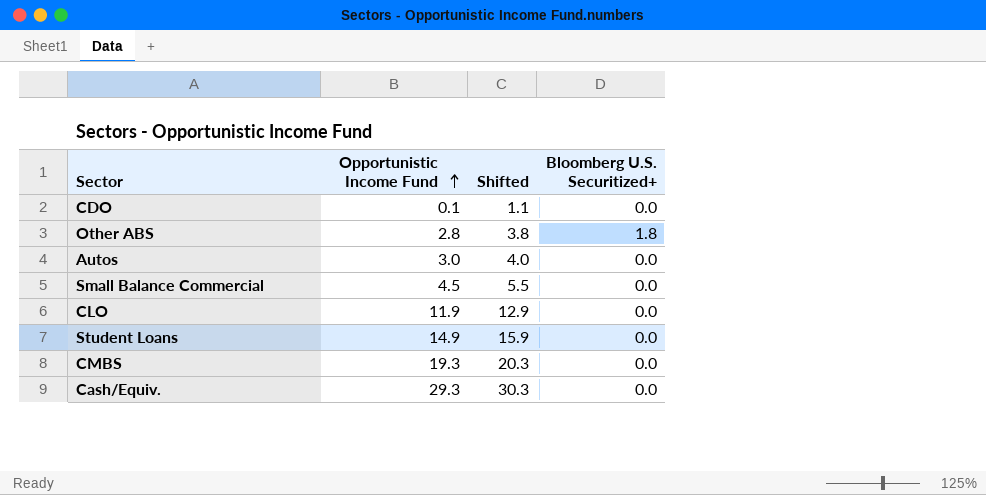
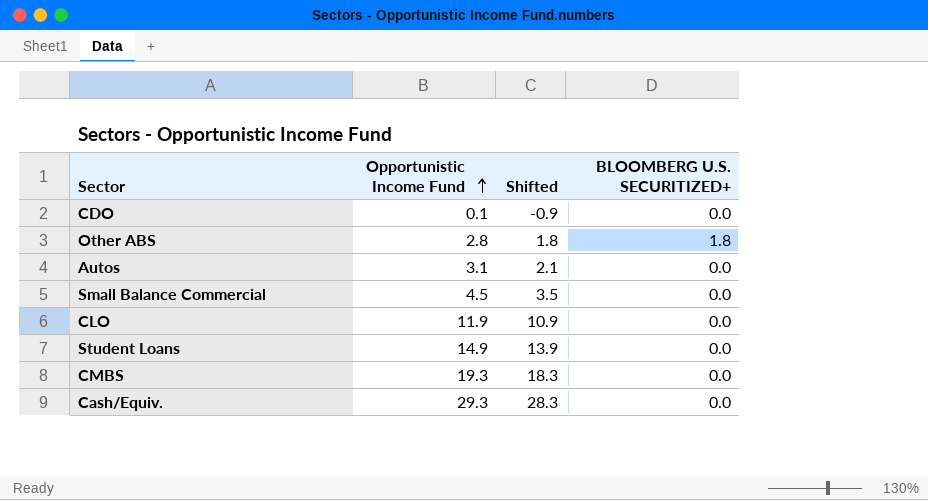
column Shifted | formula: [Opportunistic Income Fund] + 1 -> [Opportunistic Income Fund] - 1
column name: Bloomberg U.S. Securitized+ -> BLOOMBERG U.S. SECURITIZED+
Autos | Opportunistic Income Fund: 3.0 -> 3.1

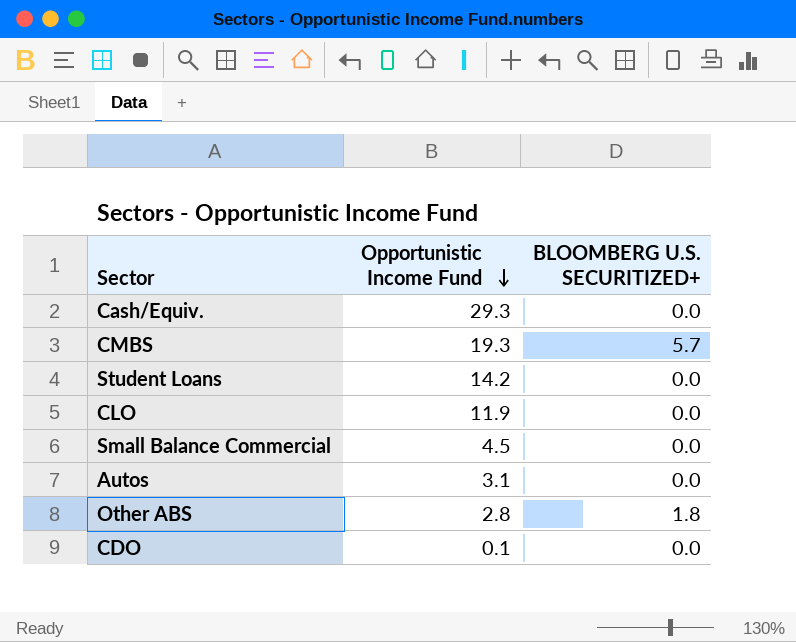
row order: Opportunistic Income Fund ascending -> Opportunistic Income Fund descending
column Shifted | formula: [Opportunistic Income Fund] - 1 -> none
CMBS | BLOOMBERG U.S. SECURITIZED+: 0.0 -> 5.7
Student Loans | Opportunistic Income Fund: 14.9 -> 14.2

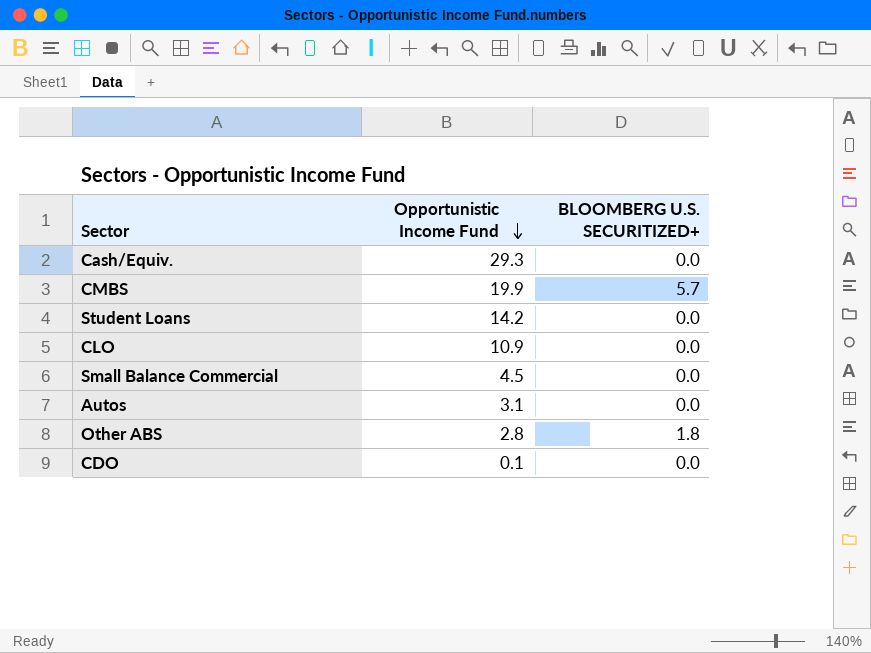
CMBS | Opportunistic Income Fund: 19.3 -> 19.9
CLO | Opportunistic Income Fund: 11.9 -> 10.9

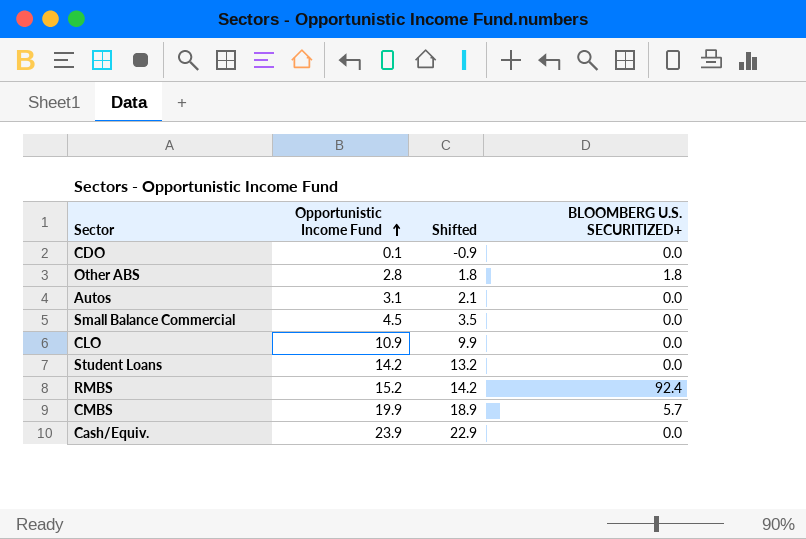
row order: Opportunistic Income Fund descending -> Opportunistic Income Fund ascending
column Shifted | formula: none -> [Opportunistic Income Fund] - 1
row RMBS: none -> 15.2 | 14.2 | 92.4
Cash/Equiv. | Opportunistic Income Fund: 29.3 -> 23.9

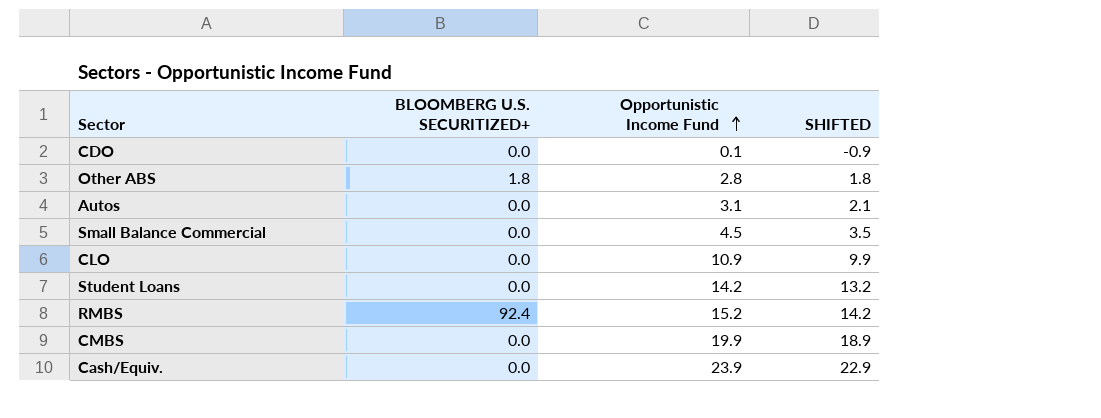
column BLOOMBERG U.S. SECURITIZED+ | position: 4 -> 2
column name: Shifted -> SHIFTED
CMBS | BLOOMBERG U.S. SECURITIZED+: 5.7 -> 0.0

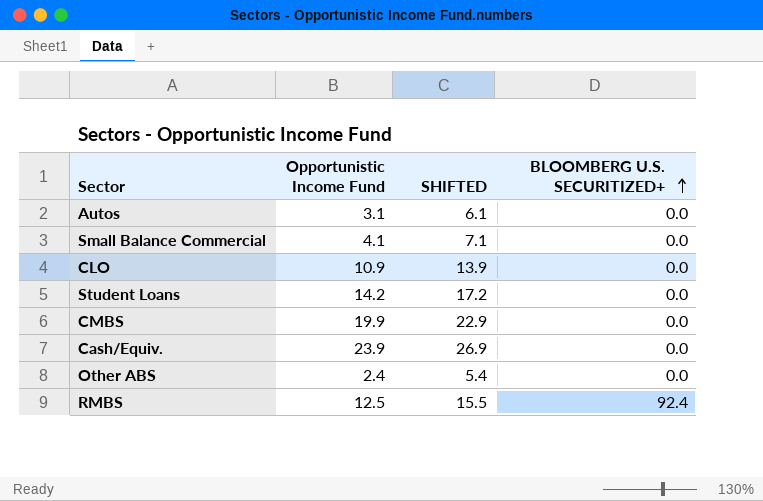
row order: Opportunistic Income Fund ascending -> BLOOMBERG U.S. SECURITIZED+ ascending
column SHIFTED | formula: [Opportunistic Income Fund] - 1 -> [Opportunistic Income Fund] + 3
column BLOOMBERG U.S. SECURITIZED+ | position: 2 -> 4
row CDO: 0.0 | 0.1 | -0.9 -> none
Small Balance Commercial | Opportunistic Income Fund: 4.5 -> 4.1
Other ABS | Opportunistic Income Fund: 2.8 -> 2.4
Other ABS | BLOOMBERG U.S. SECURITIZED+: 1.8 -> 0.0
RMBS | Opportunistic Income Fund: 15.2 -> 12.5

